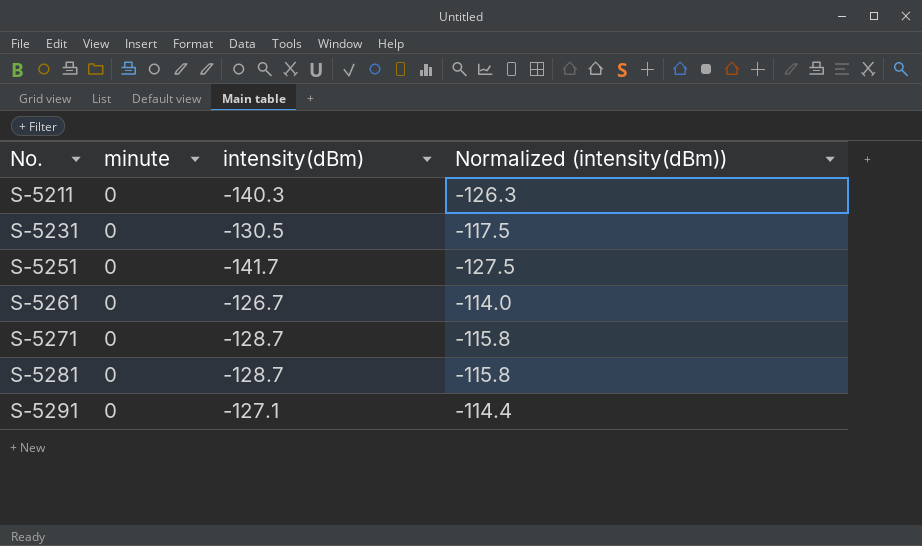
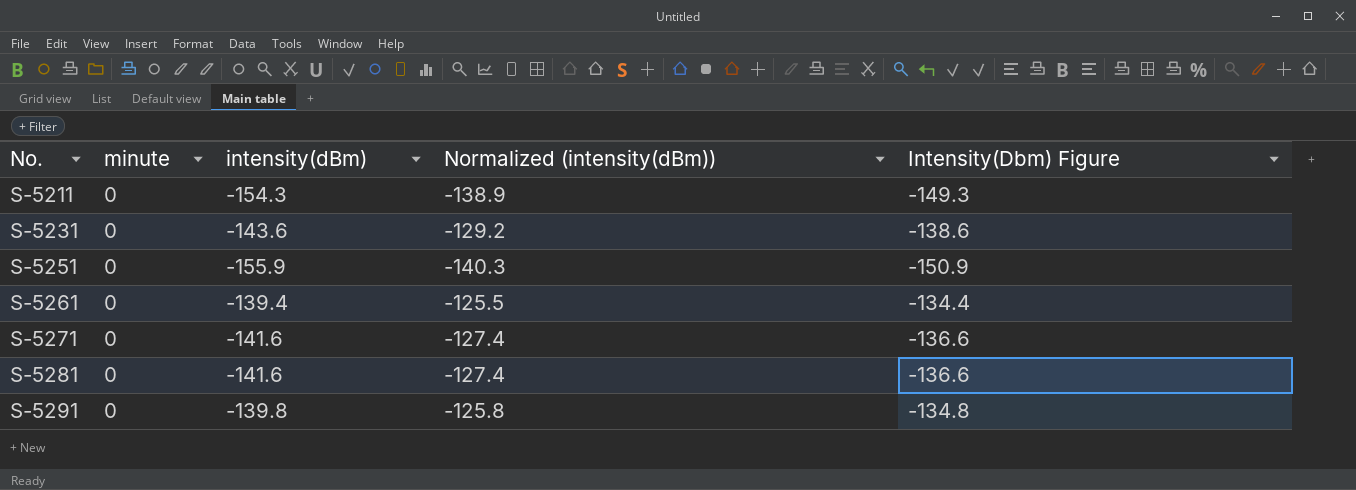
column Intensity(Dbm) Figure | formula: none -> [intensity(dBm)] + 5
S-5211 | intensity(dBm): -140.3 -> -154.3
S-5211 | Normalized (intensity(dBm)): -126.3 -> -138.9
S-5231 | intensity(dBm): -130.5 -> -143.6
S-5231 | Normalized (intensity(dBm)): -117.5 -> -129.2
S-5251 | intensity(dBm): -141.7 -> -155.9
S-5251 | Normalized (intensity(dBm)): -127.5 -> -140.3
S-5261 | intensity(dBm): -126.7 -> -139.4
S-5261 | Normalized (intensity(dBm)): -114.0 -> -125.5
S-5271 | intensity(dBm): -128.7 -> -141.6
S-5271 | Normalized (intensity(dBm)): -115.8 -> -127.4
S-5281 | intensity(dBm): -128.7 -> -141.6
S-5281 | Normalized (intensity(dBm)): -115.8 -> -127.4
S-5291 | intensity(dBm): -127.1 -> -139.8
S-5291 | Normalized (intensity(dBm)): -114.4 -> -125.8

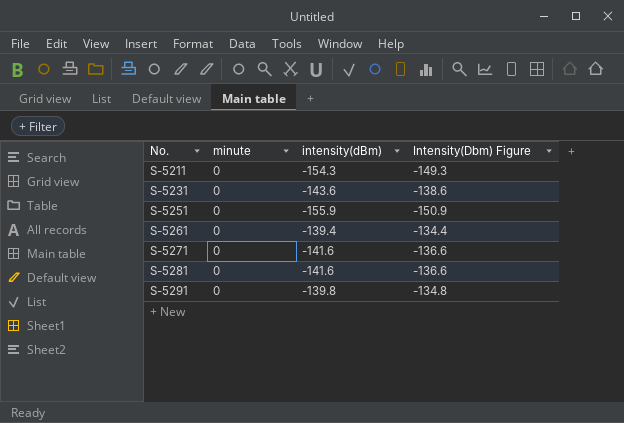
column Normalized (intensity(dBm)) | formula: [intensity(dBm)] * 0.9 -> none

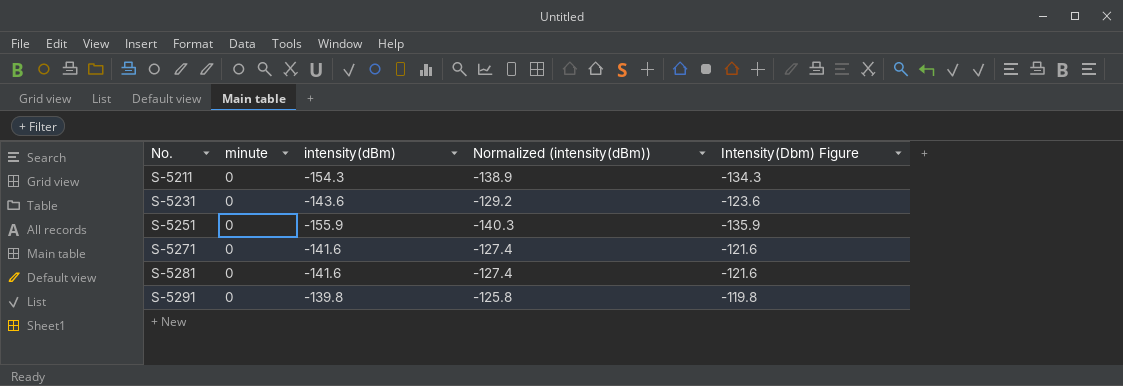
column Normalized (intensity(dBm)) | formula: none -> [intensity(dBm)] * 0.9
column Intensity(Dbm) Figure | formula: [intensity(dBm)] + 5 -> [intensity(dBm)] + 20
row S-5261: 0 | -139.4 | -134.4 -> none

